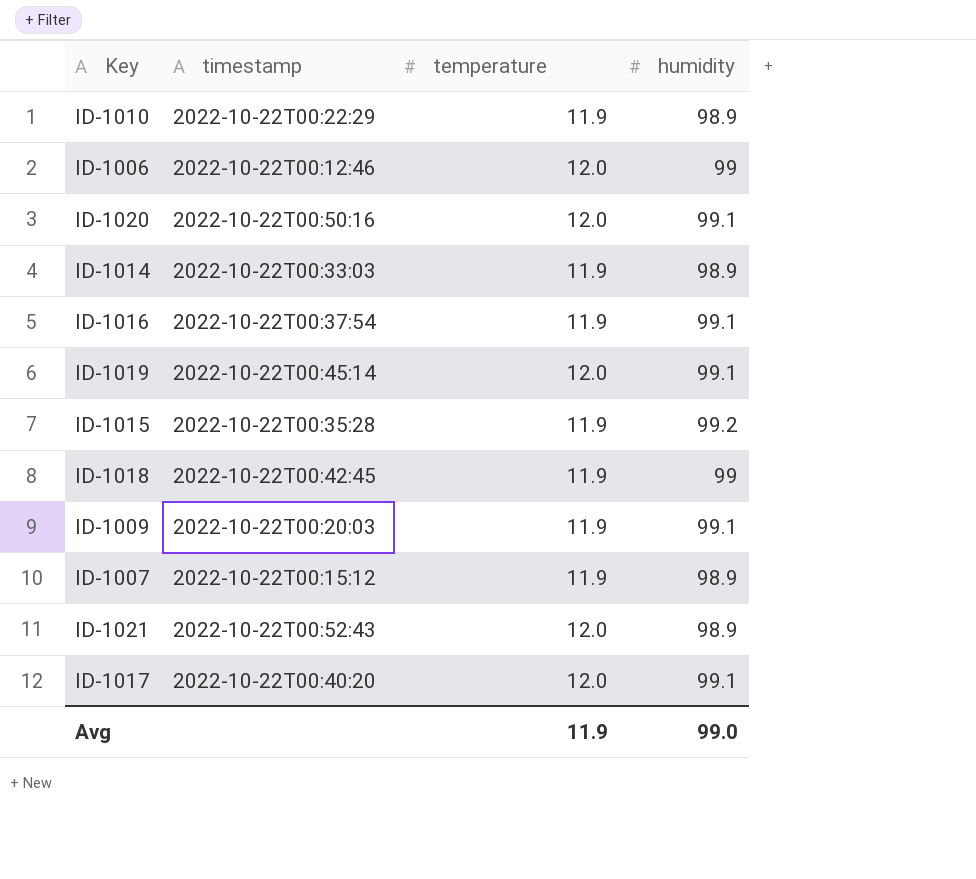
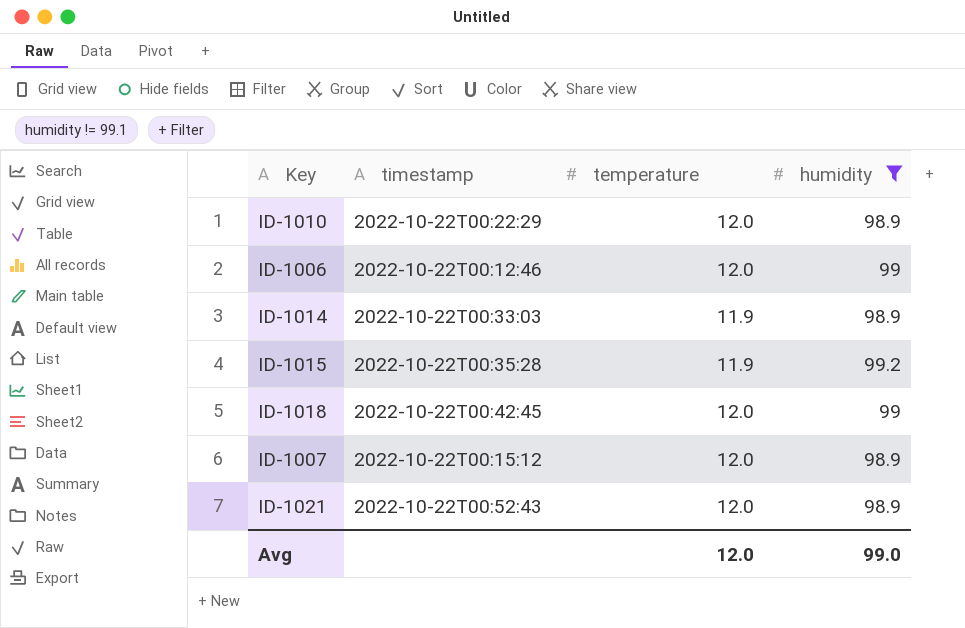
filter: none -> humidity != 99.1
ID-1010 | temperature: 11.9 -> 12.0
ID-1018 | temperature: 11.9 -> 12.0
ID-1007 | temperature: 11.9 -> 12.0
Avg | temperature: 11.9 -> 12.0

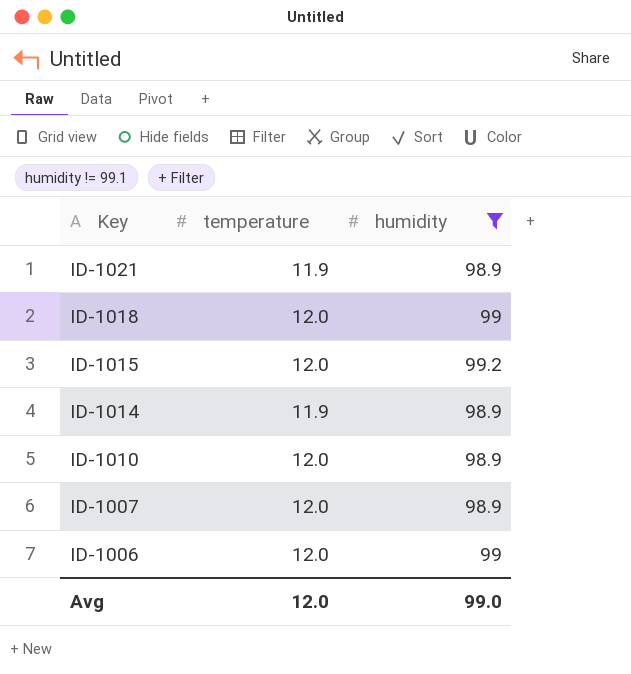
row order: none -> Key descending
column timestamp | position: 2 -> none
ID-1021 | temperature: 12.0 -> 11.9
ID-1015 | temperature: 11.9 -> 12.0

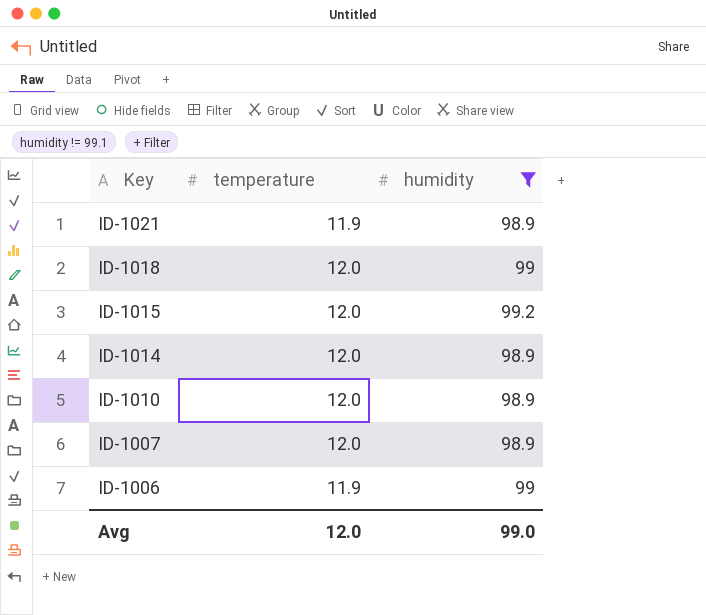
ID-1014 | temperature: 11.9 -> 12.0
ID-1006 | temperature: 12.0 -> 11.9

